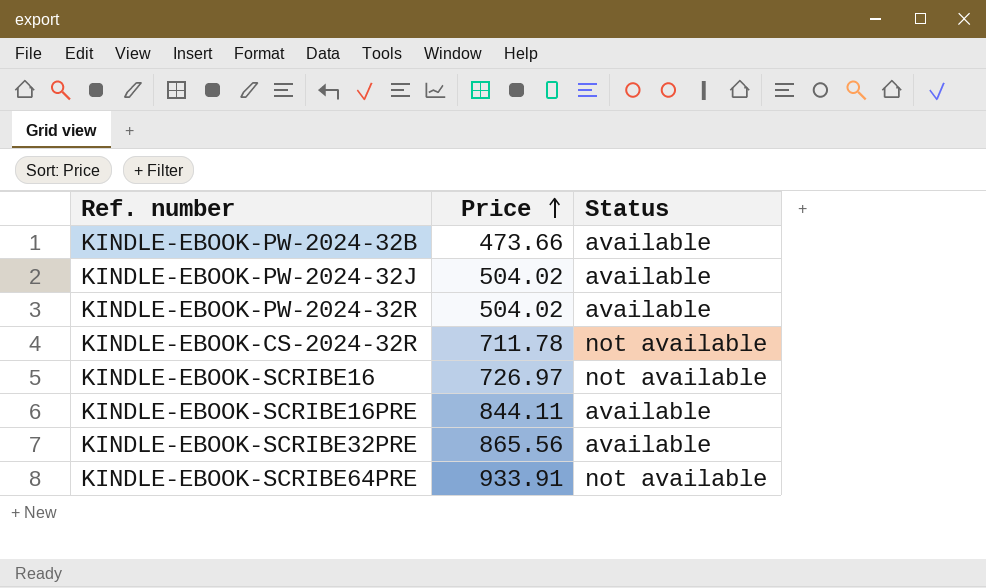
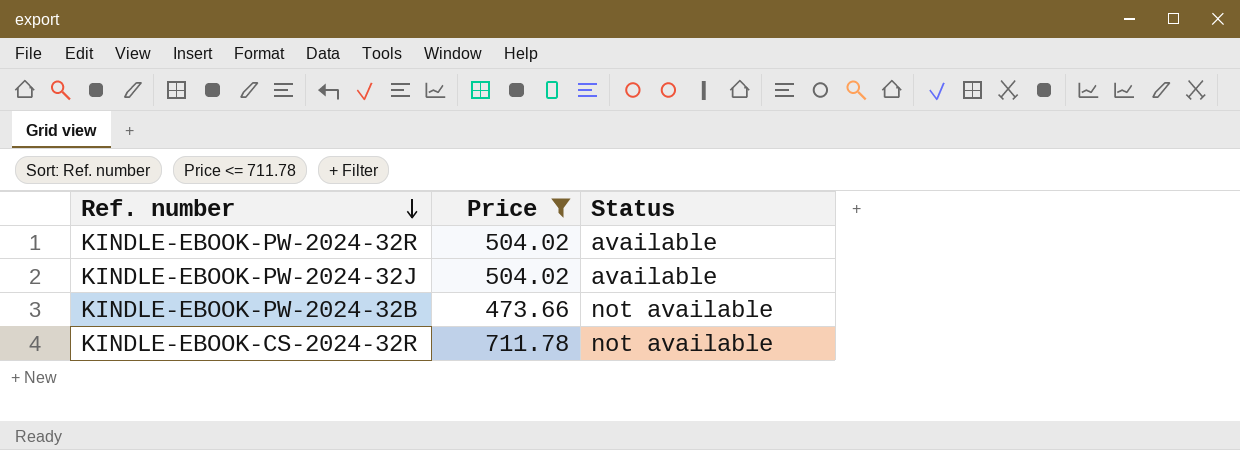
filter: none -> Price <= 711.78
row order: Price ascending -> Ref. number descending
KINDLE-EBOOK-PW-2024-32B | Status: available -> not available

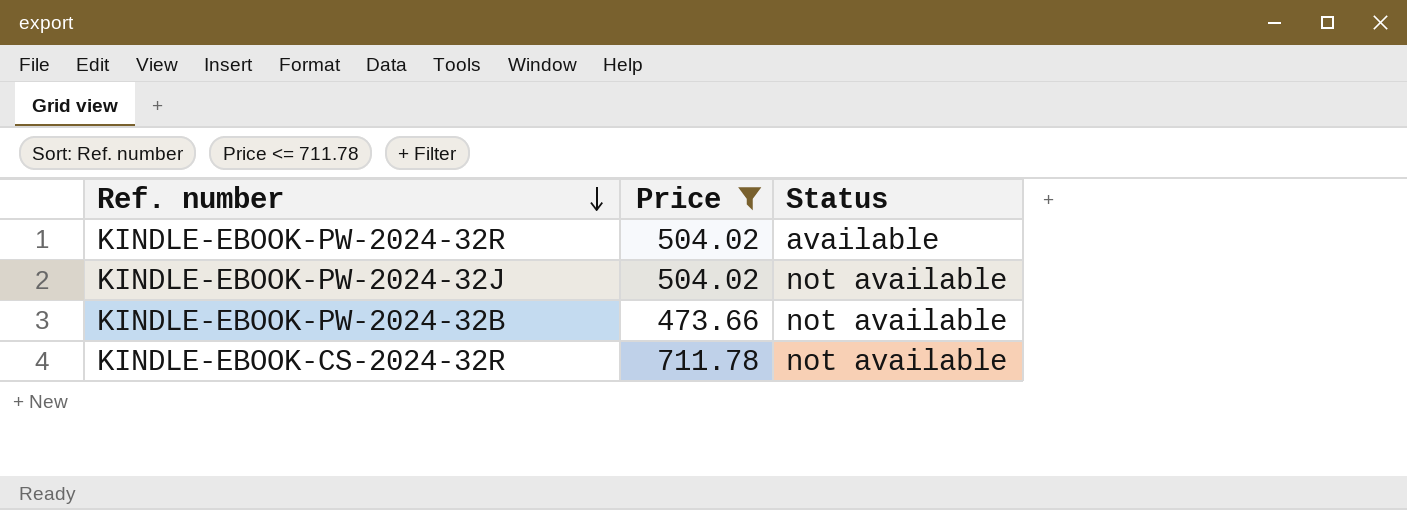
KINDLE-EBOOK-PW-2024-32J | Status: available -> not available

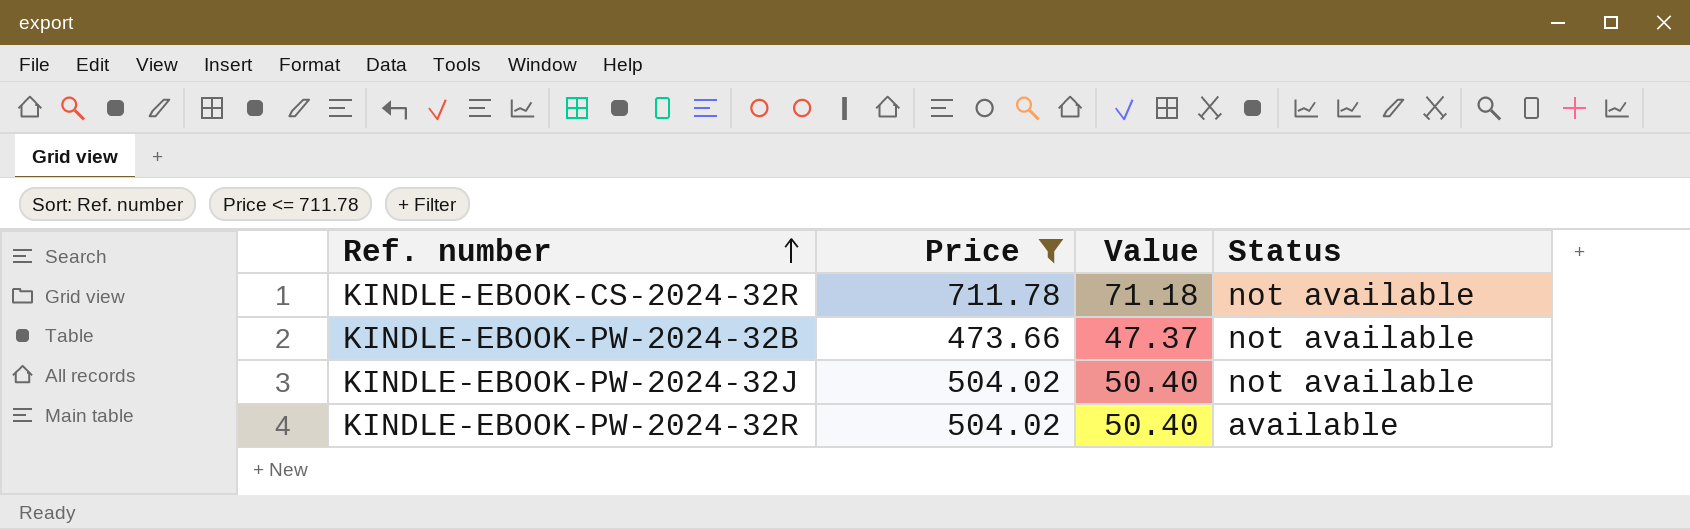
row order: Ref. number descending -> Ref. number ascending
column Value | formula: none -> [Price] * 0.1

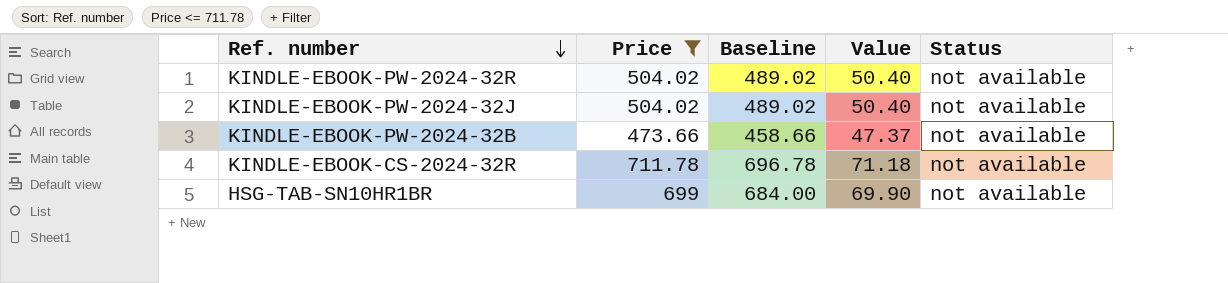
row order: Ref. number ascending -> Ref. number descending
column Baseline | formula: none -> [Price] - 15
KINDLE-EBOOK-PW-2024-32R | Status: available -> not available
row HSG-TAB-SN10HR1BR: none -> 699 | 684.00 | 69.90 | not available

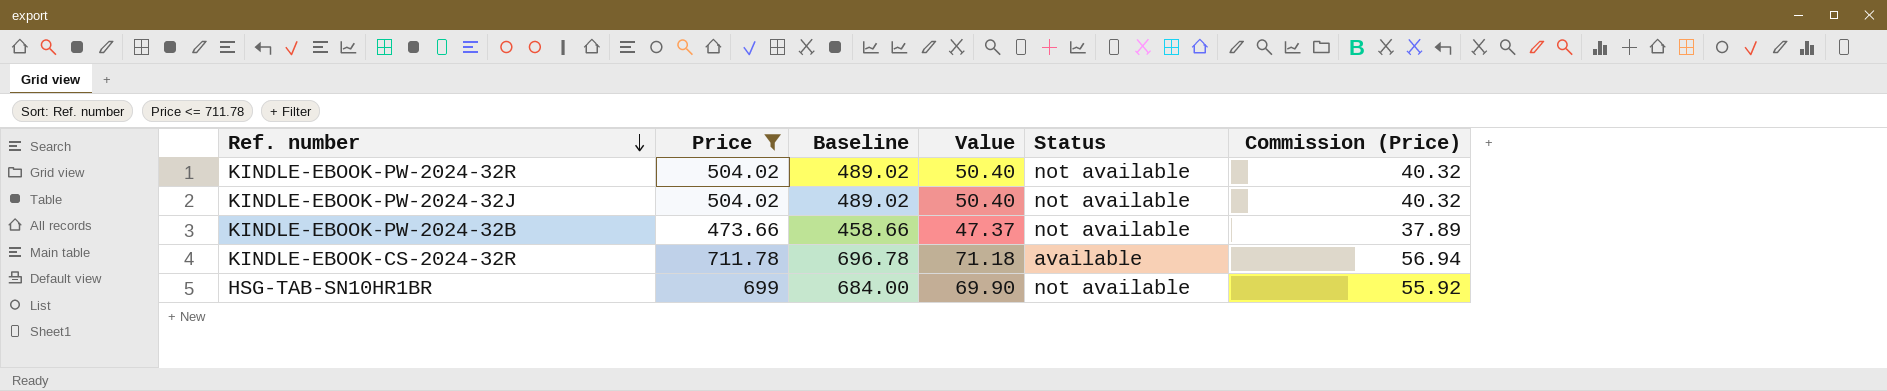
column Commission (Price) | formula: none -> [Price] * 0.08
KINDLE-EBOOK-CS-2024-32R | Status: not available -> available

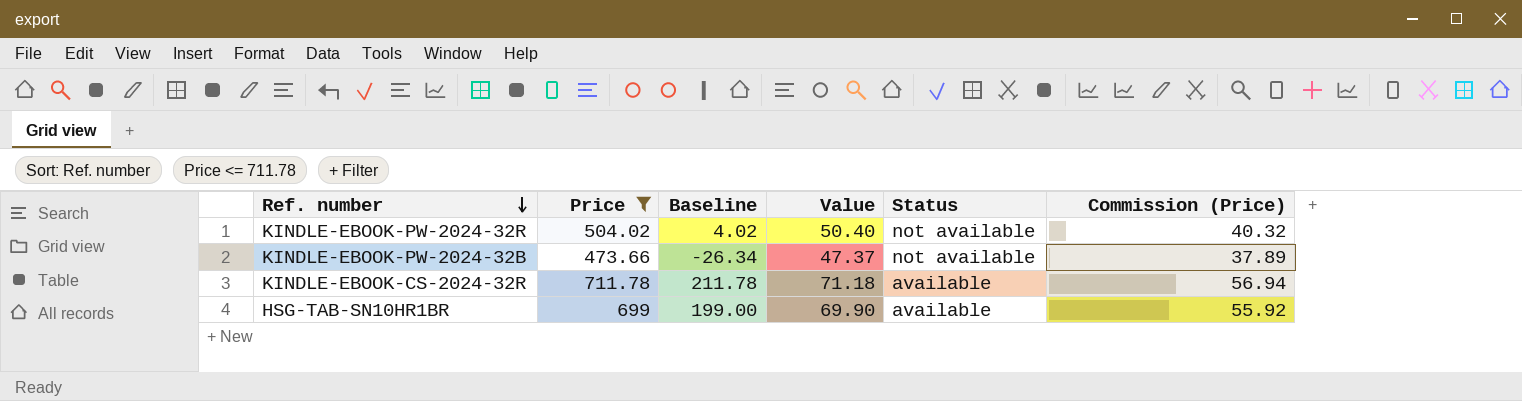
column Baseline | formula: [Price] - 15 -> [Price] - 500
row KINDLE-EBOOK-PW-2024-32J: 504.02 | 489.02 | 50.40 | not available | 40.32 -> none
HSG-TAB-SN10HR1BR | Status: not available -> available

